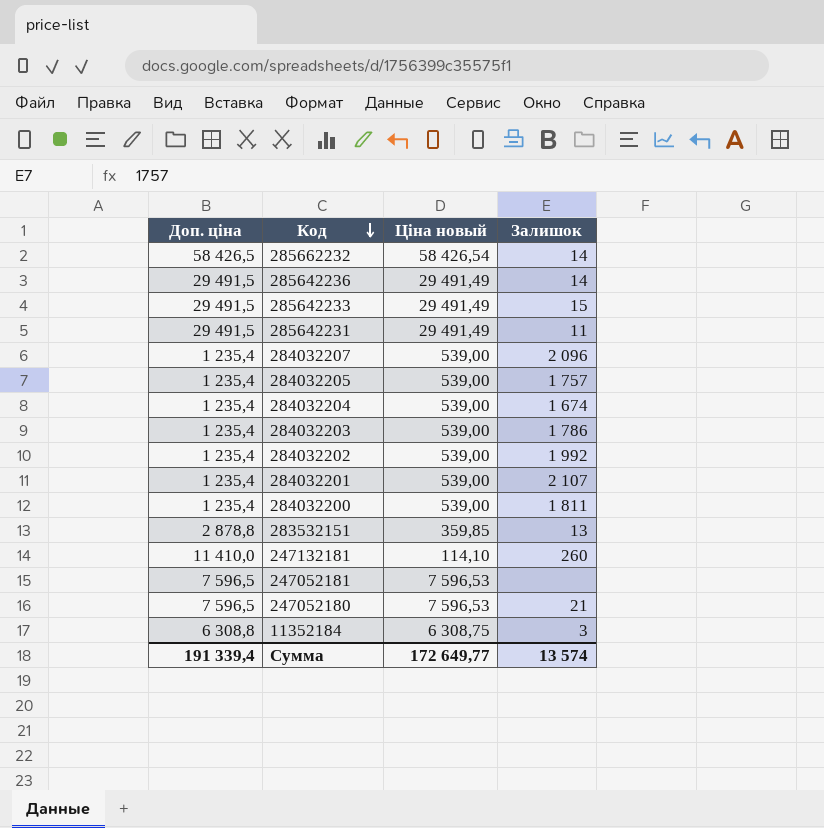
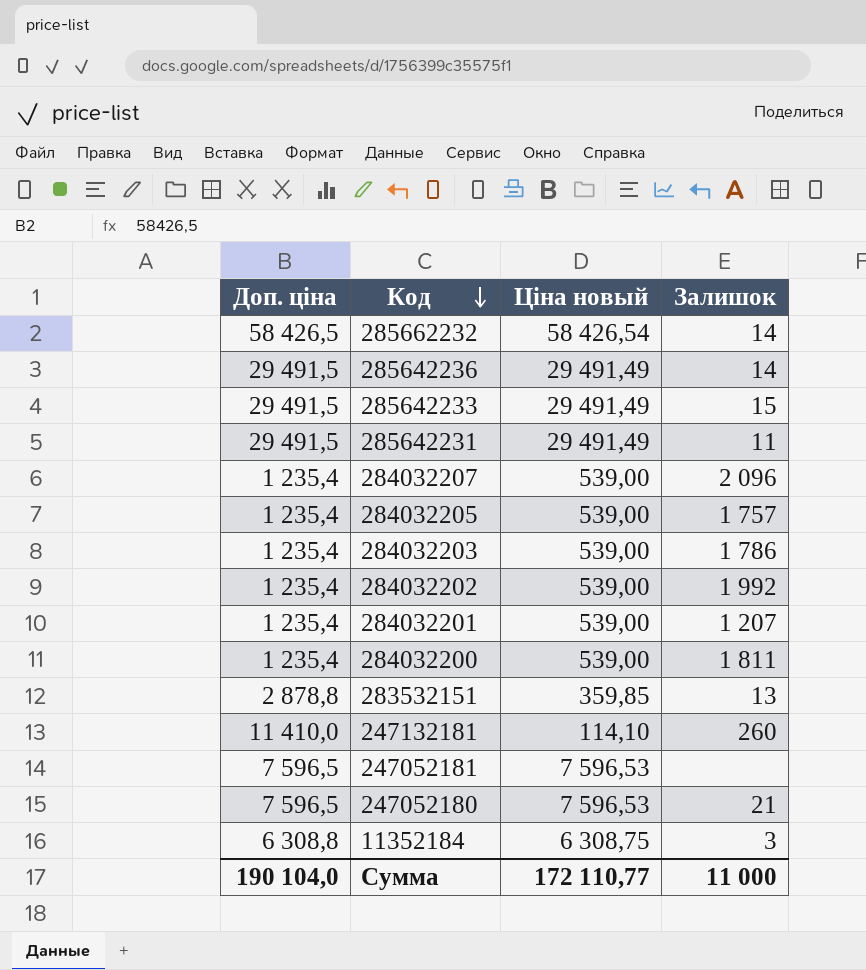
row 284032204: 1 235,4 | 539,00 | 1 674 -> none
284032201 | Залишок: 2 107 -> 1 207
Сумма | Доп. ціна: 191 339,4 -> 190 104,0
Сумма | Ціна новый: 172 649,77 -> 172 110,77
Сумма | Залишок: 13 574 -> 11 000

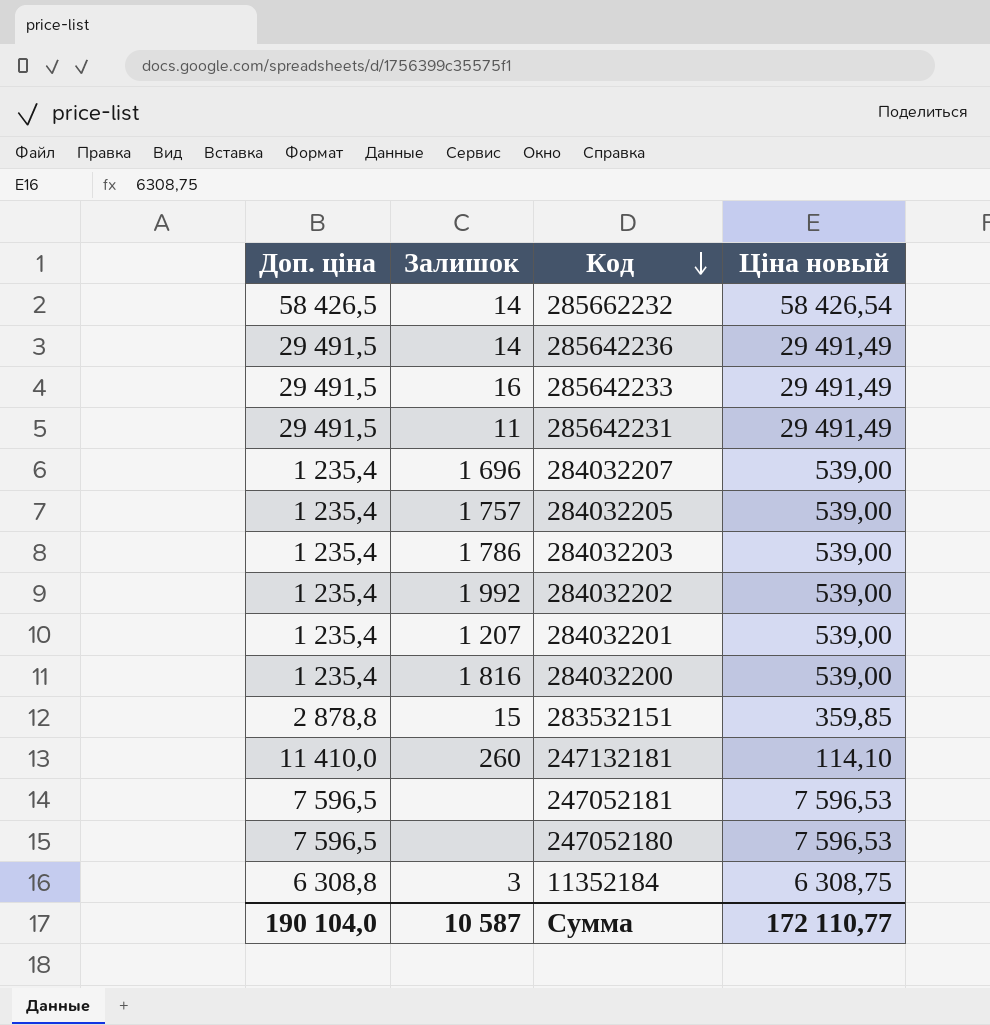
column Залишок | position: 4 -> 2
285642233 | Залишок: 15 -> 16
284032207 | Залишок: 2 096 -> 1 696
284032200 | Залишок: 1 811 -> 1 816
283532151 | Залишок: 13 -> 15
247052180 | Залишок: 21 -> none
Сумма | Залишок: 11 000 -> 10 587

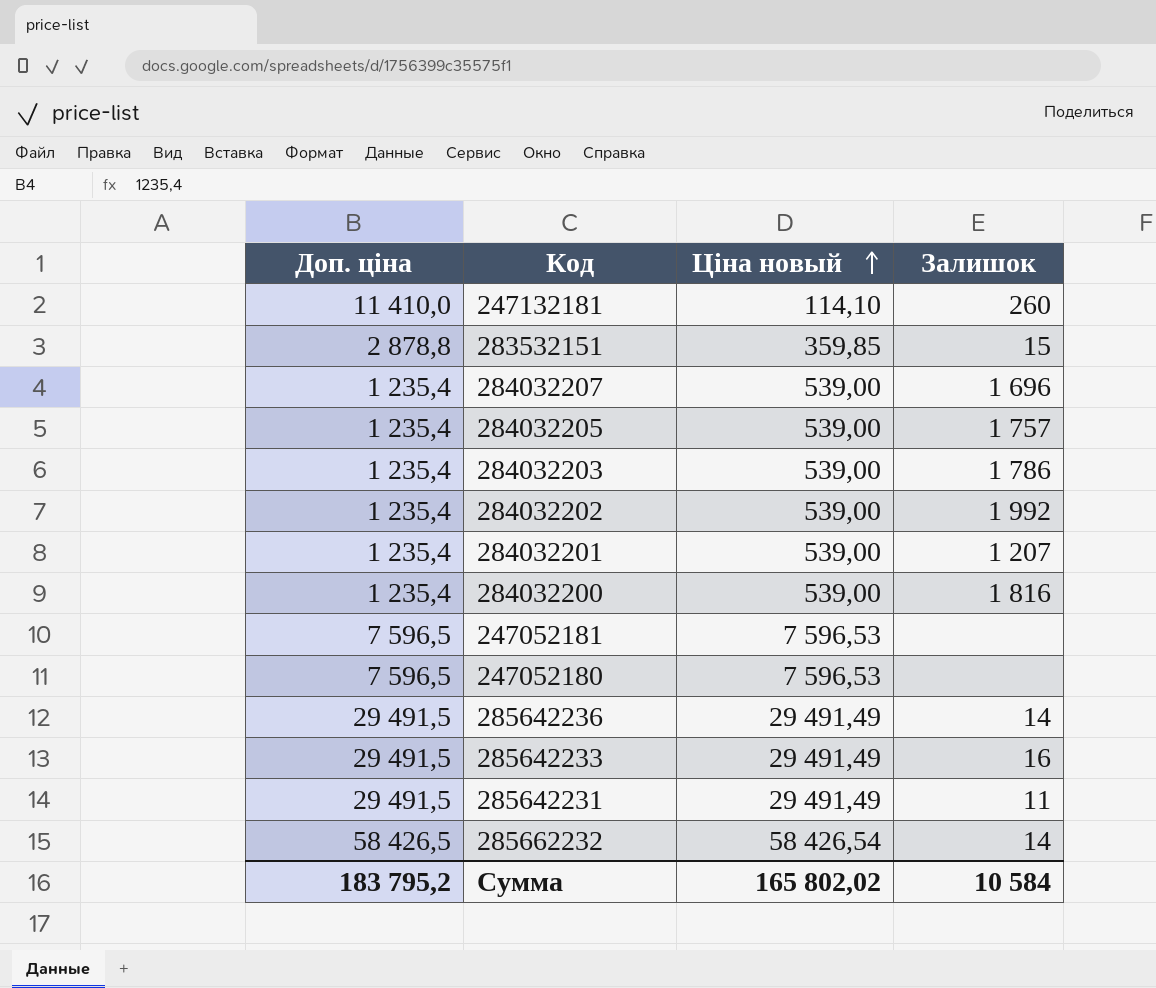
row order: Код descending -> Ціна новый ascending
column Залишок | position: 2 -> 4
row 11352184: 6 308,8 | 3 | 6 308,75 -> none
Сумма | Доп. ціна: 190 104,0 -> 183 795,2
Сумма | Ціна новый: 172 110,77 -> 165 802,02
Сумма | Залишок: 10 587 -> 10 584

